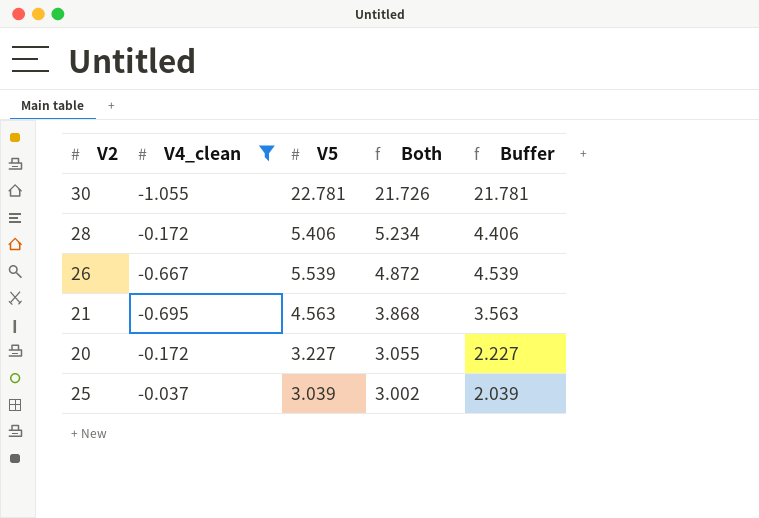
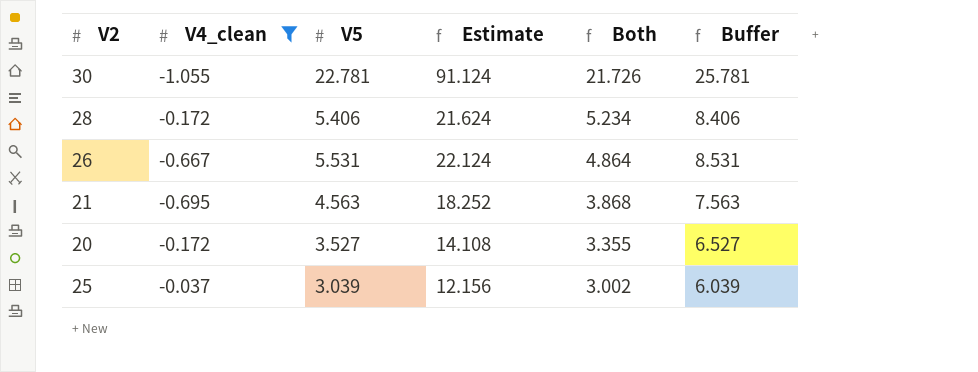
column Estimate | formula: none -> [V5] * 4
column Buffer | formula: [V5] - 1 -> [V5] + 3
26 | V5: 5.539 -> 5.531
26 | Both: 4.872 -> 4.864
20 | V5: 3.227 -> 3.527
20 | Both: 3.055 -> 3.355

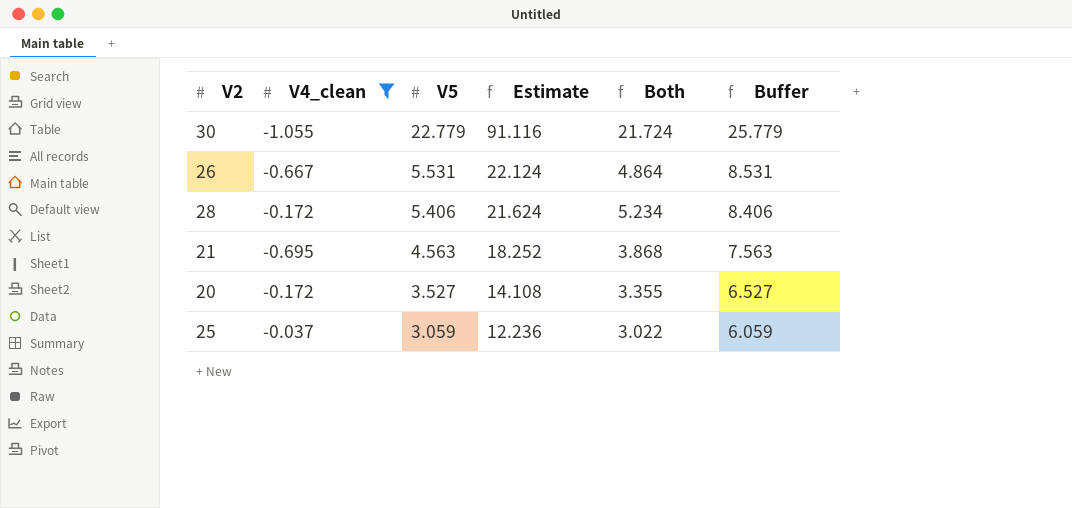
row order: Both descending -> V5 descending
30 | V5: 22.781 -> 22.779
30 | Estimate: 91.124 -> 91.116
30 | Both: 21.726 -> 21.724
30 | Buffer: 25.781 -> 25.779
25 | V5: 3.039 -> 3.059
25 | Estimate: 12.156 -> 12.236
25 | Both: 3.002 -> 3.022
25 | Buffer: 6.039 -> 6.059

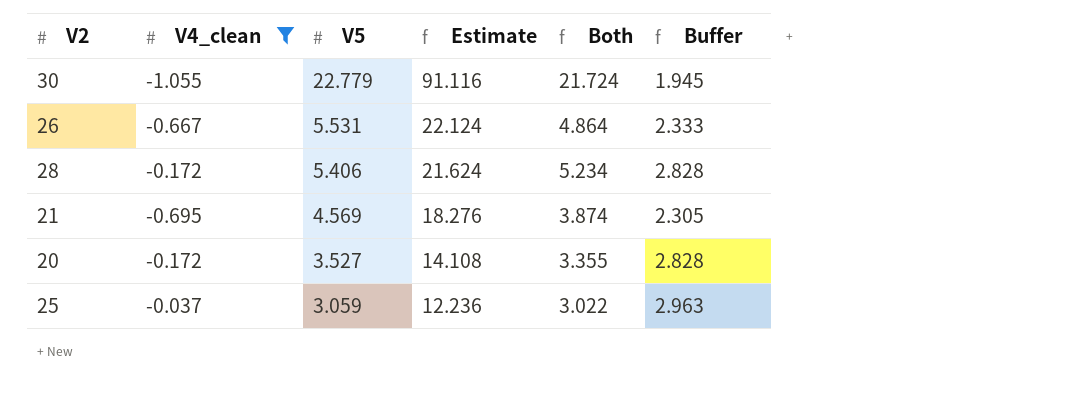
column Buffer | formula: [V5] + 3 -> [V4_clean] + 3
21 | V5: 4.563 -> 4.569
21 | Estimate: 18.252 -> 18.276
21 | Both: 3.868 -> 3.874

